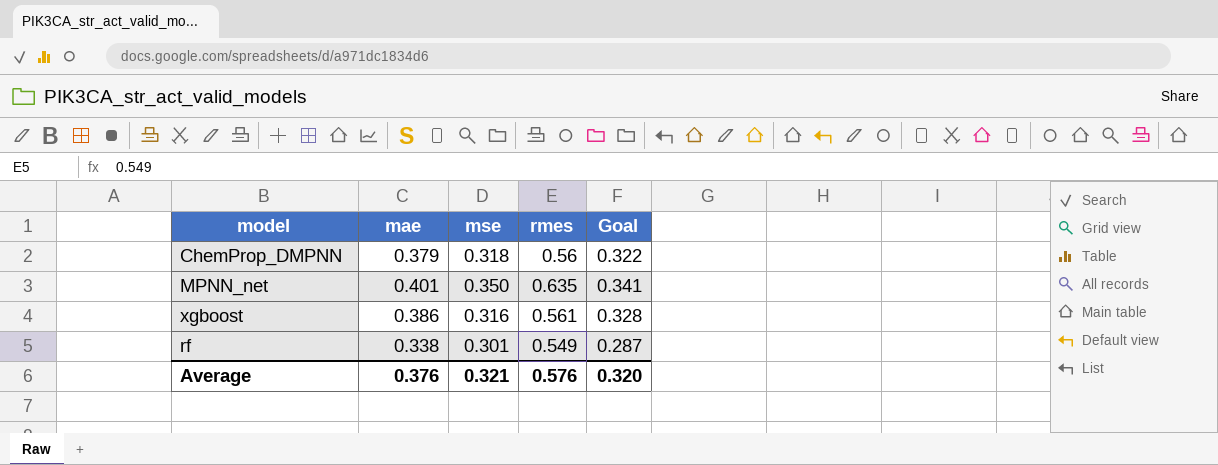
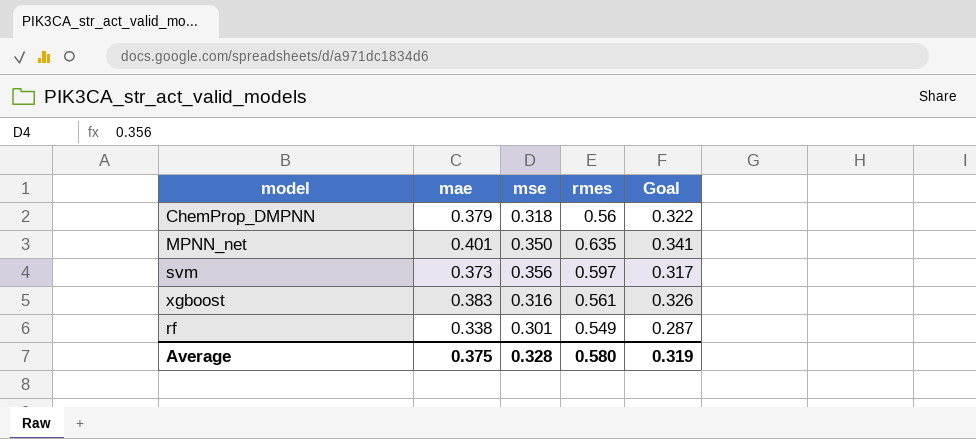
row svm: none -> 0.373 | 0.356 | 0.597 | 0.317
xgboost | mae: 0.386 -> 0.383
xgboost | Goal: 0.328 -> 0.326
Average | mae: 0.376 -> 0.375
Average | mse: 0.321 -> 0.328
Average | rmes: 0.576 -> 0.580
Average | Goal: 0.320 -> 0.319

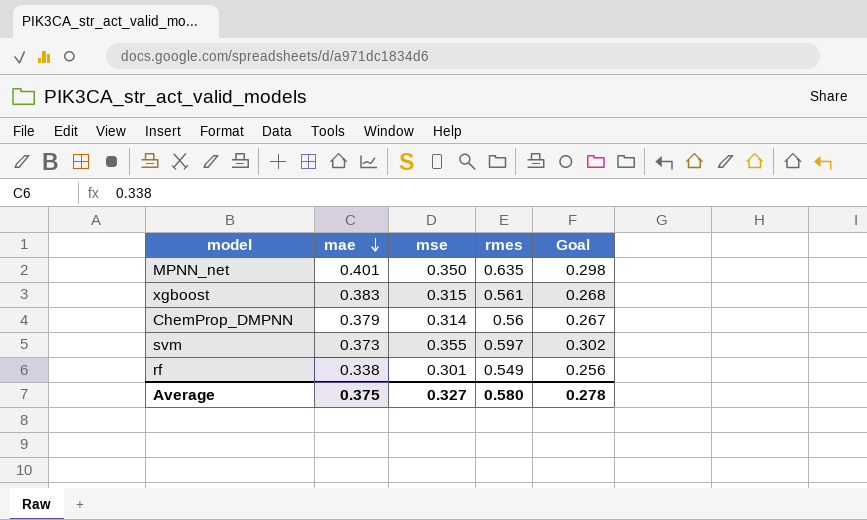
row order: none -> mae descending
column Goal | formula: [mae] * 0.85 -> [mse] * 0.85
xgboost | mse: 0.316 -> 0.315
ChemProp_DMPNN | mse: 0.318 -> 0.314
svm | mse: 0.356 -> 0.355
Average | mse: 0.328 -> 0.327
Average | Goal: 0.319 -> 0.278

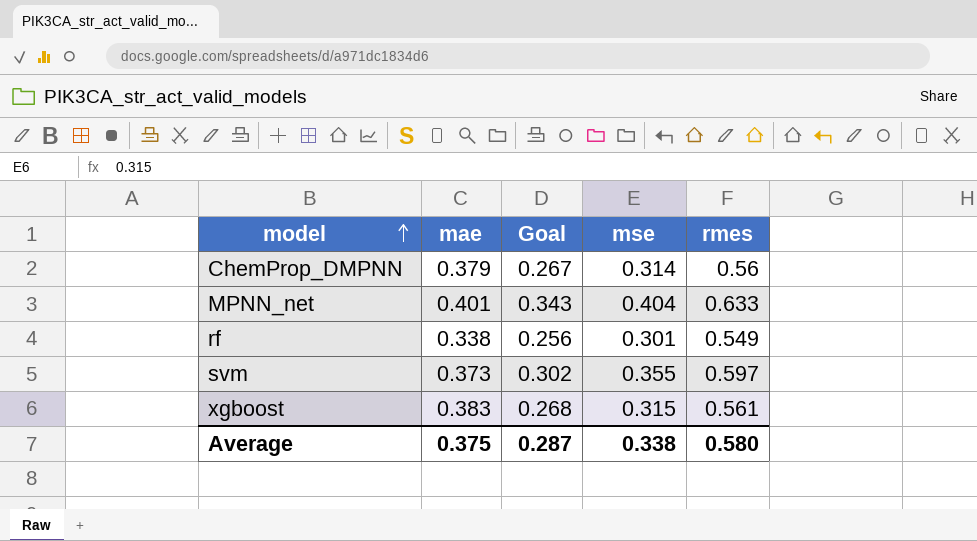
row order: mae descending -> model ascending
column Goal | position: 5 -> 3
MPNN_net | Goal: 0.298 -> 0.343
MPNN_net | mse: 0.350 -> 0.404
MPNN_net | rmes: 0.635 -> 0.633
Average | Goal: 0.278 -> 0.287
Average | mse: 0.327 -> 0.338

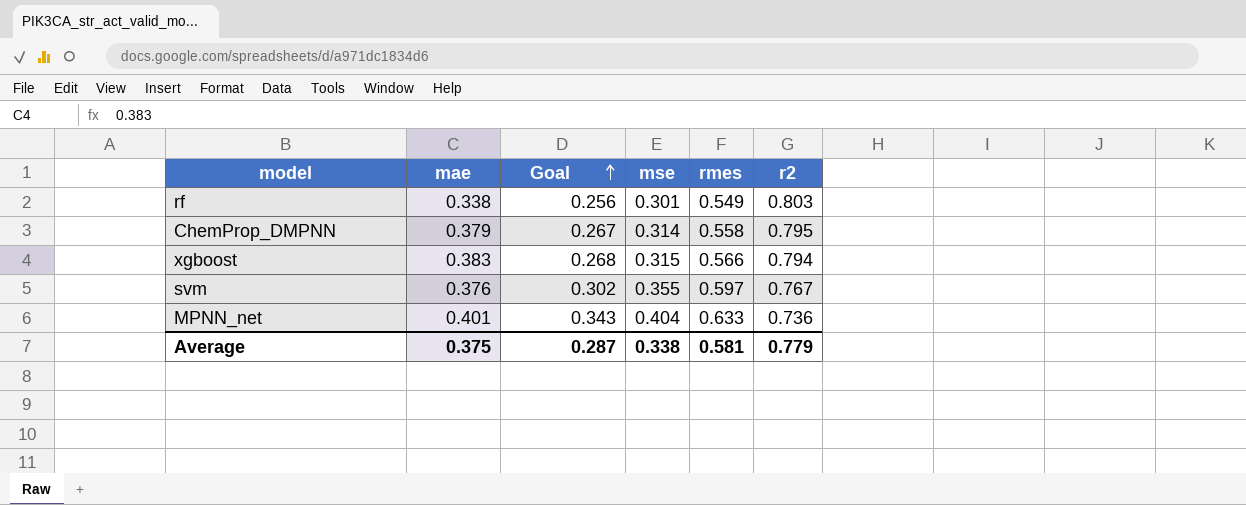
row order: model ascending -> Goal ascending
column r2 | position: none -> 6
ChemProp_DMPNN | rmes: 0.56 -> 0.558
xgboost | rmes: 0.561 -> 0.566
svm | mae: 0.373 -> 0.376
Average | rmes: 0.580 -> 0.581

